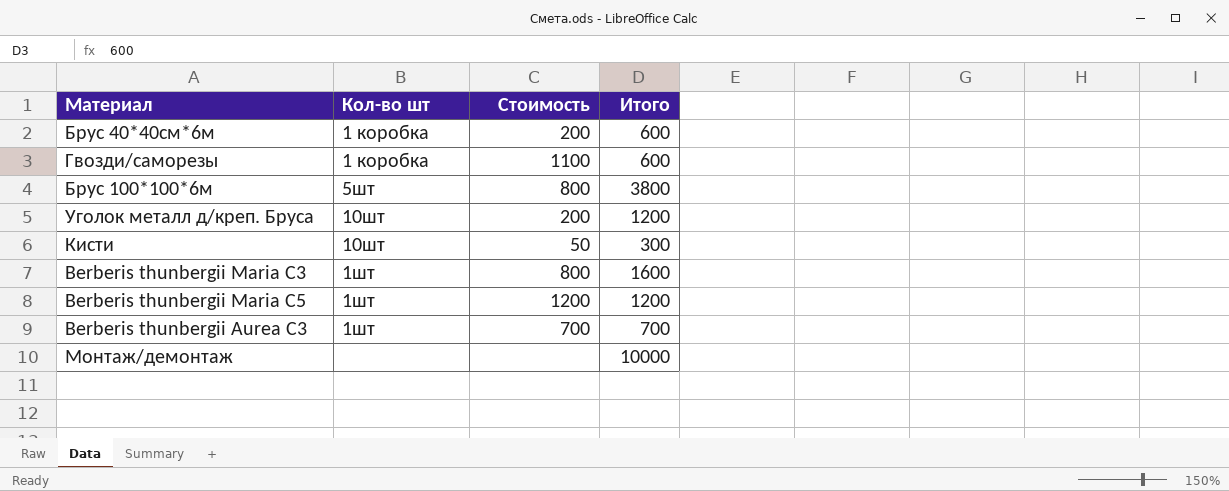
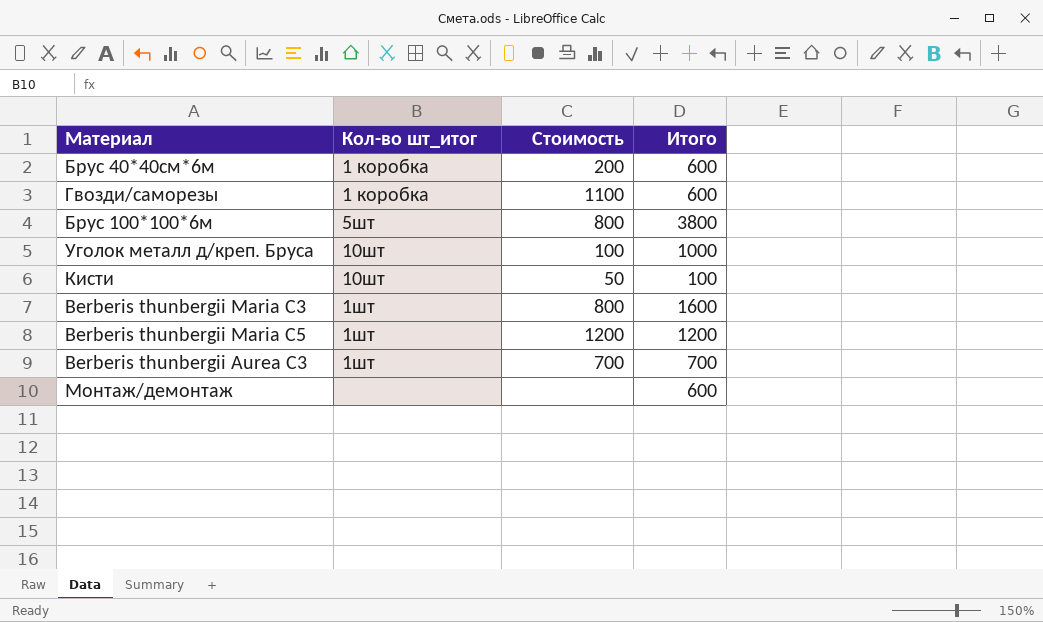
column name: Кол-во шт -> Кол-во шт_итог
Уголок металл д/креп. Бруса | Стоимость: 200 -> 100
Уголок металл д/креп. Бруса | Итого: 1200 -> 1000
Кисти | Итого: 300 -> 100
Монтаж/демонтаж | Итого: 10000 -> 600

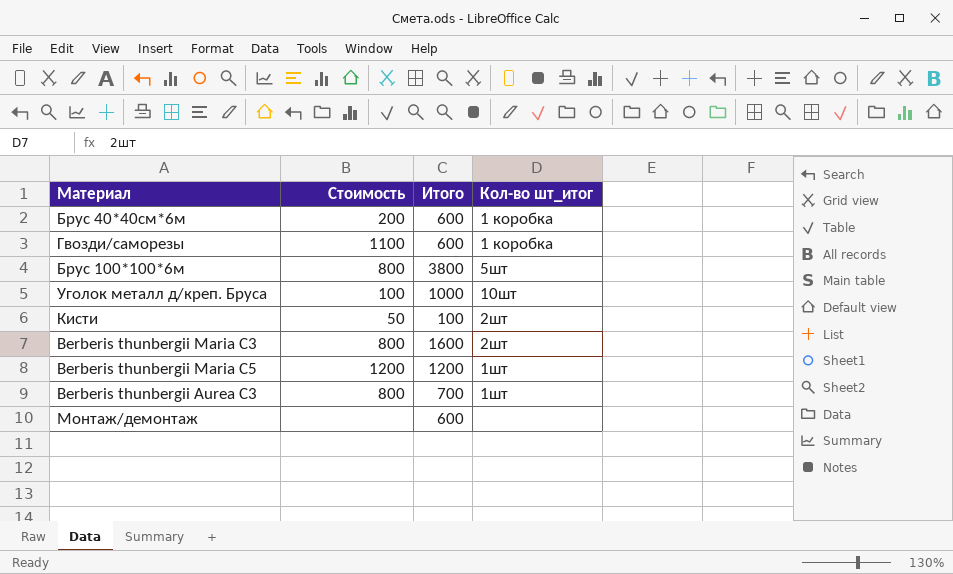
column Кол-во шт_итог | position: 2 -> 4
Кисти | Кол-во шт_итог: 10шт -> 2шт
Berberis thunbergii Maria С3 | Кол-во шт_итог: 1шт -> 2шт
Berberis thunbergii Aurea C3 | Стоимость: 700 -> 800

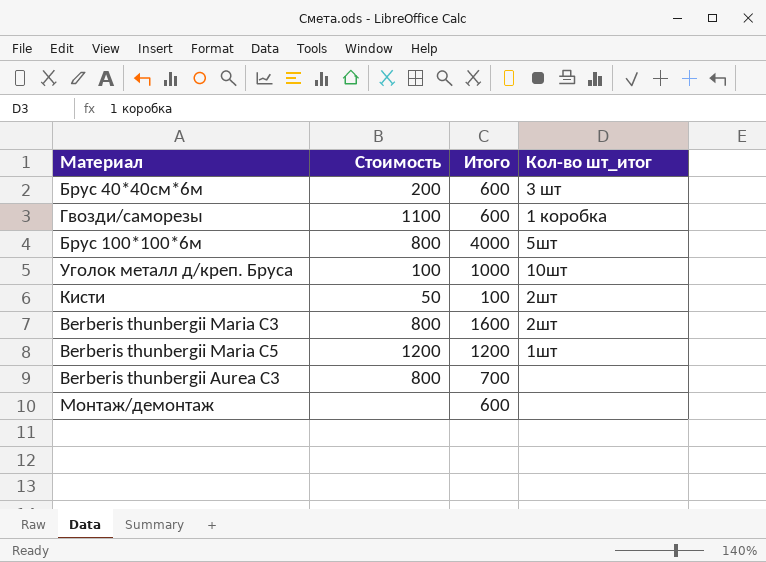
Брус 40*40см*6м | Кол-во шт_итог: 1 коробка -> 3 шт
Брус 100*100*6м | Итого: 3800 -> 4000
Berberis thunbergii Aurea C3 | Кол-во шт_итог: 1шт -> none

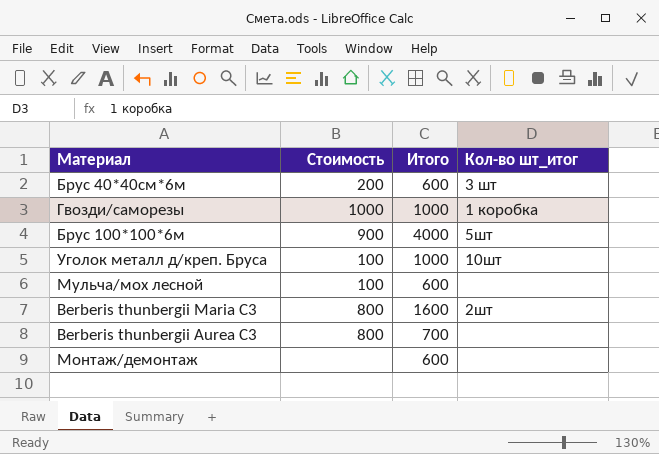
row Кисти: 50 | 100 | 2шт -> none
row Berberis thunbergii Maria С5: 1200 | 1200 | 1шт -> none
Гвозди/саморезы | Стоимость: 1100 -> 1000
Гвозди/саморезы | Итого: 600 -> 1000
Брус 100*100*6м | Стоимость: 800 -> 900
row Мульча/мох лесной: none -> 100 | 600 | none

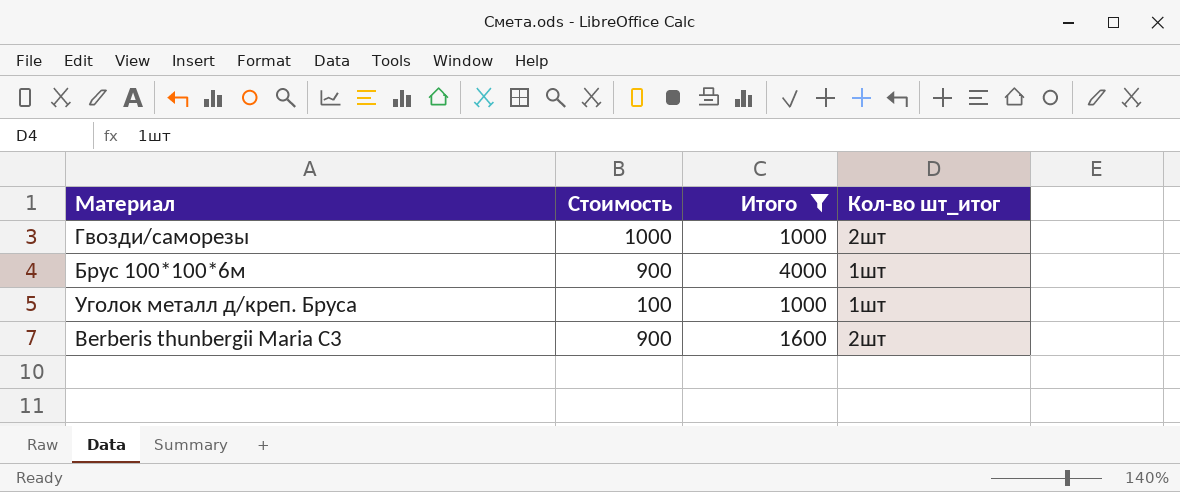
filter: none -> Итого >= 1000
Гвозди/саморезы | Кол-во шт_итог: 1 коробка -> 2шт
Брус 100*100*6м | Кол-во шт_итог: 5шт -> 1шт
Уголок металл д/креп. Бруса | Кол-во шт_итог: 10шт -> 1шт
Berberis thunbergii Maria С3 | Стоимость: 800 -> 900

